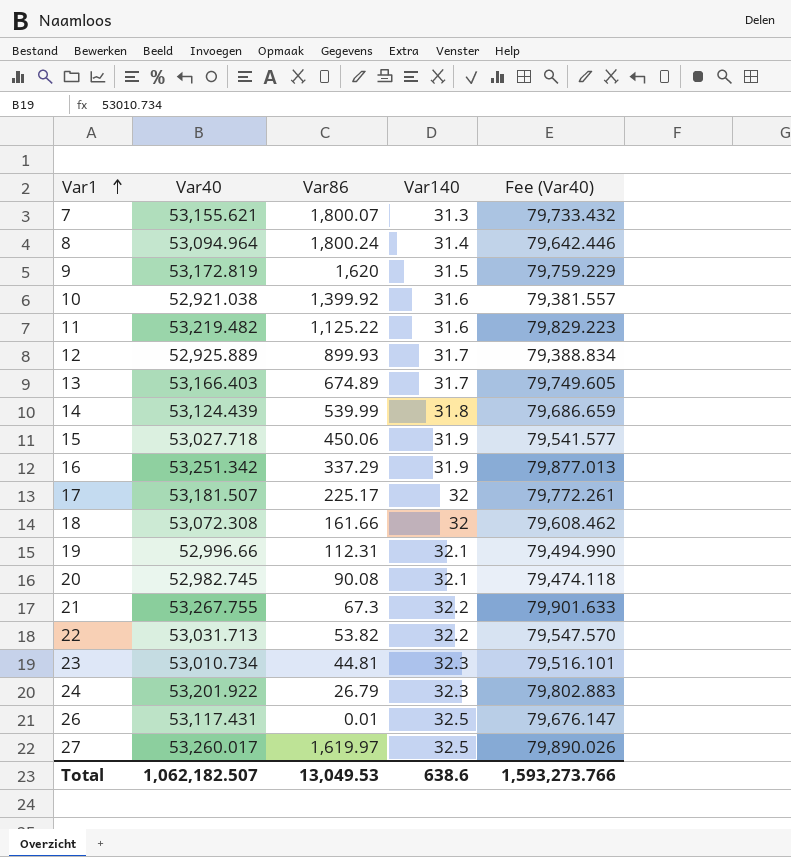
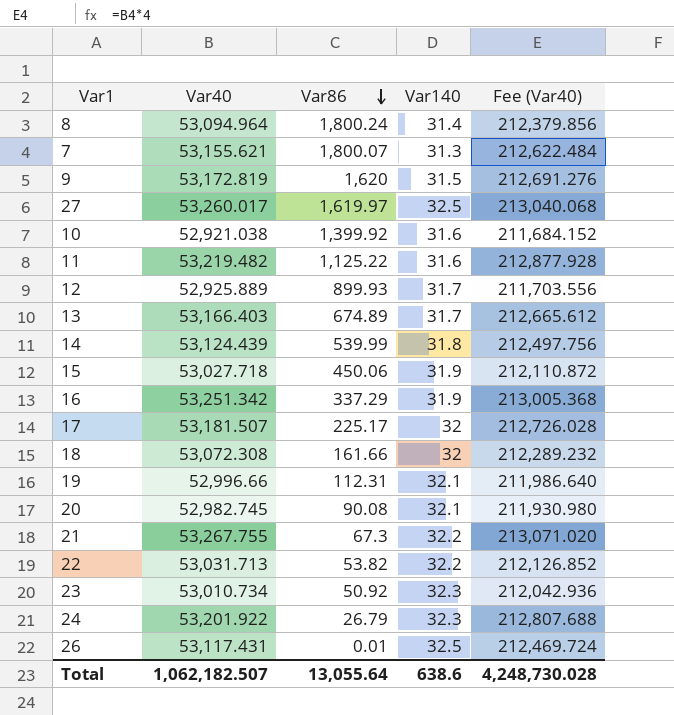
row order: Var1 ascending -> Var86 descending
column Fee (Var40) | formula: [Var40] * 1.5 -> [Var40] * 4
23 | Var86: 44.81 -> 50.92
Total | Var86: 13,049.53 -> 13,055.64
Total | Fee (Var40): 1,593,273.766 -> 4,248,730.028

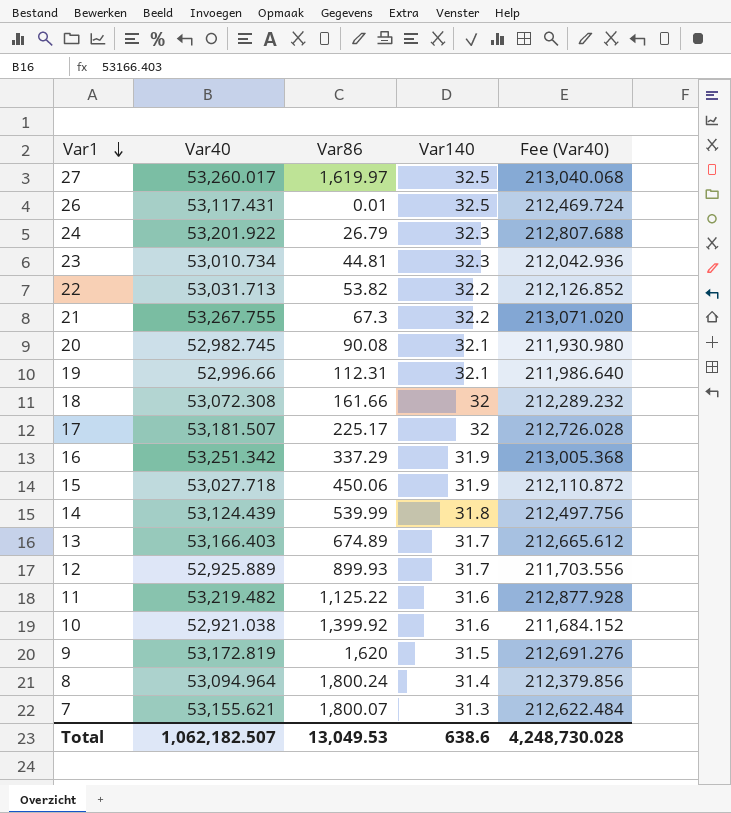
row order: Var86 descending -> Var1 descending
23 | Var86: 50.92 -> 44.81
Total | Var86: 13,055.64 -> 13,049.53

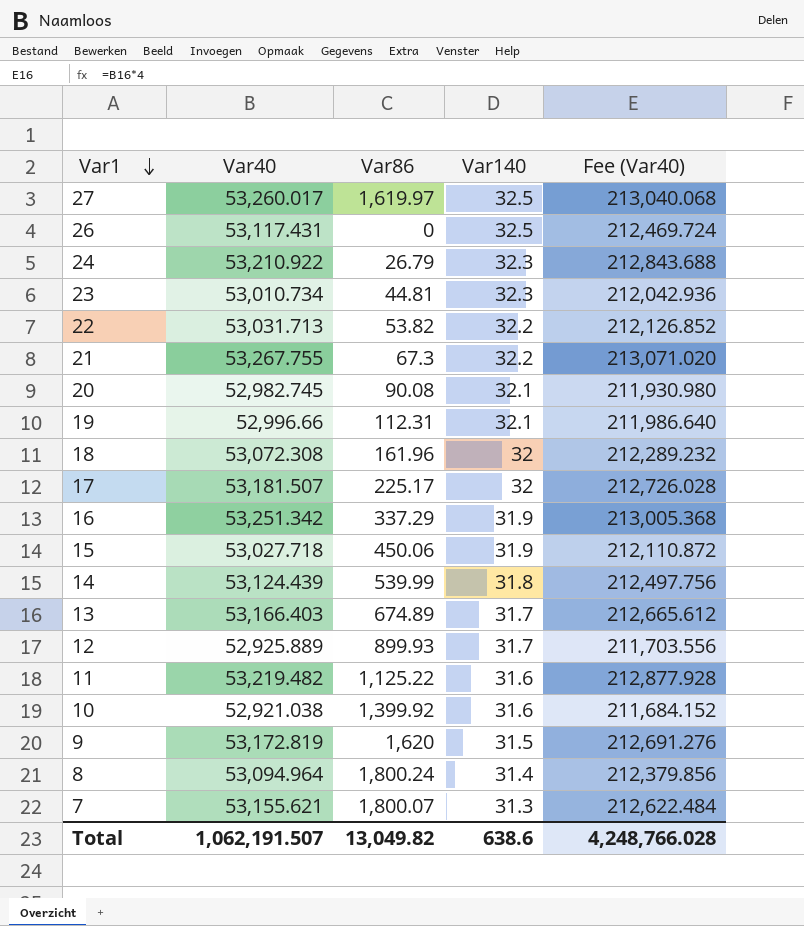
26 | Var86: 0.01 -> 0
24 | Var40: 53,201.922 -> 53,210.922
24 | Fee (Var40): 212,807.688 -> 212,843.688
18 | Var86: 161.66 -> 161.96
Total | Var40: 1,062,182.507 -> 1,062,191.507
Total | Var86: 13,049.53 -> 13,049.82
Total | Fee (Var40): 4,248,730.028 -> 4,248,766.028

